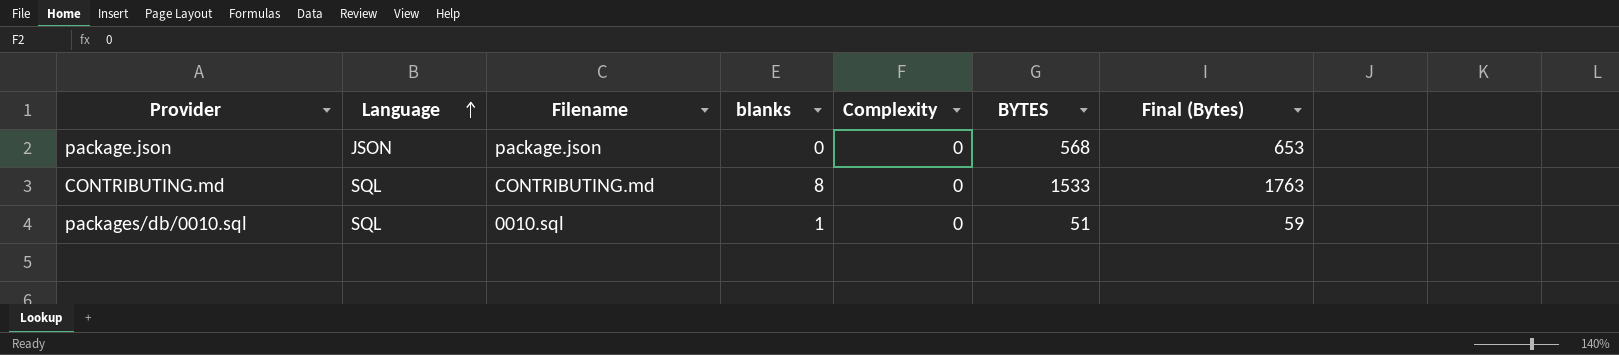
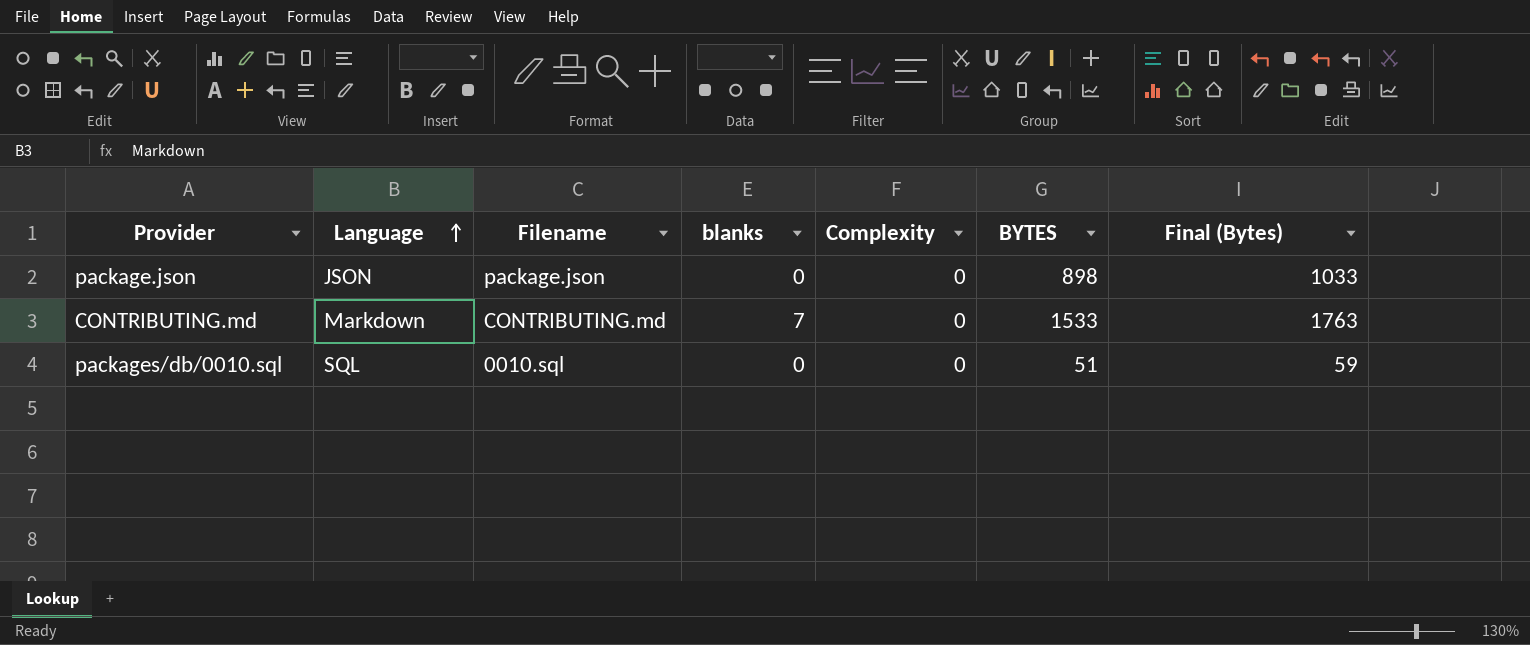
package.json | BYTES: 568 -> 898
package.json | Final (Bytes): 653 -> 1033
CONTRIBUTING.md | Language: SQL -> Markdown
CONTRIBUTING.md | blanks: 8 -> 7
packages/db/0010.sql | blanks: 1 -> 0

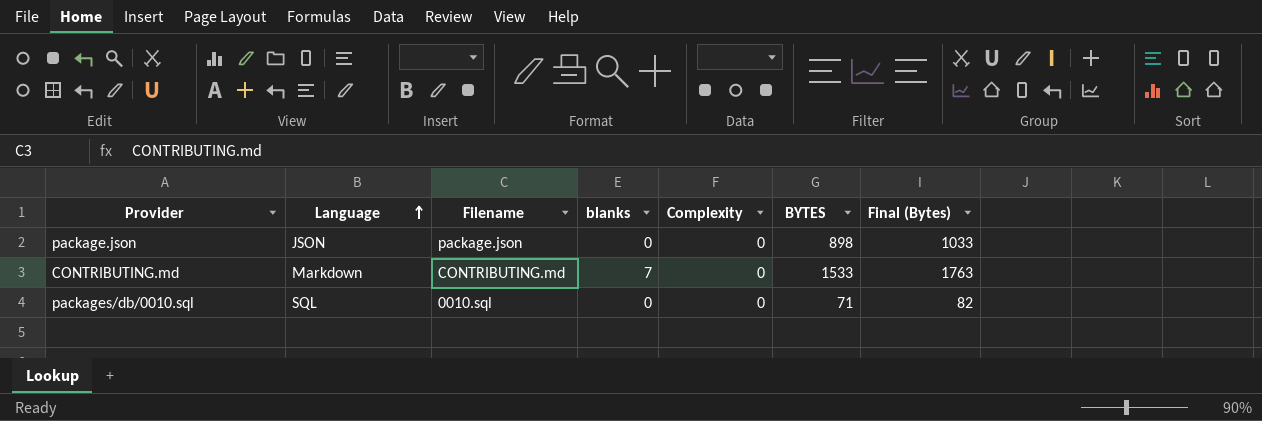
packages/db/0010.sql | BYTES: 51 -> 71
packages/db/0010.sql | Final (Bytes): 59 -> 82

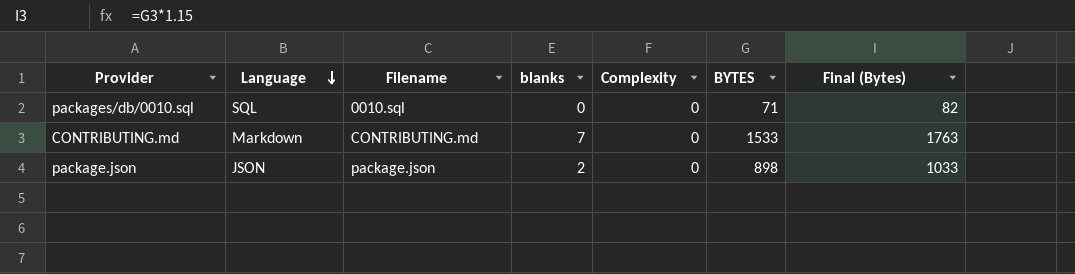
row order: Language ascending -> Language descending
package.json | blanks: 0 -> 2

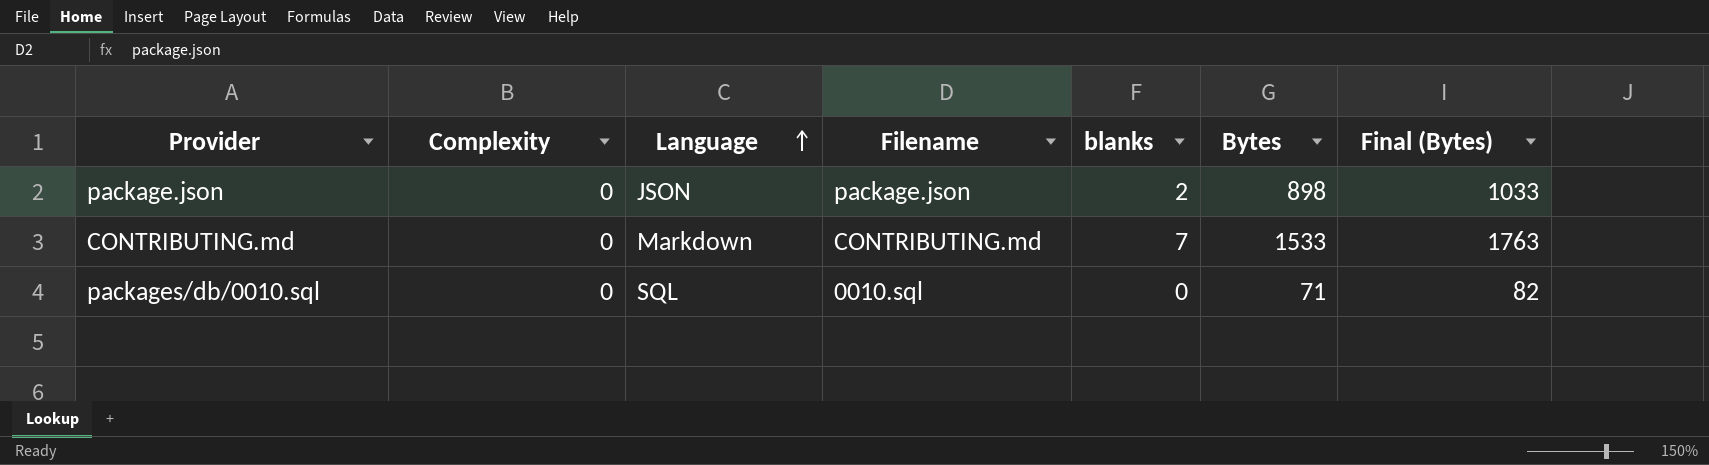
row order: Language descending -> Language ascending
column Complexity | position: 5 -> 2
column name: BYTES -> Bytes

